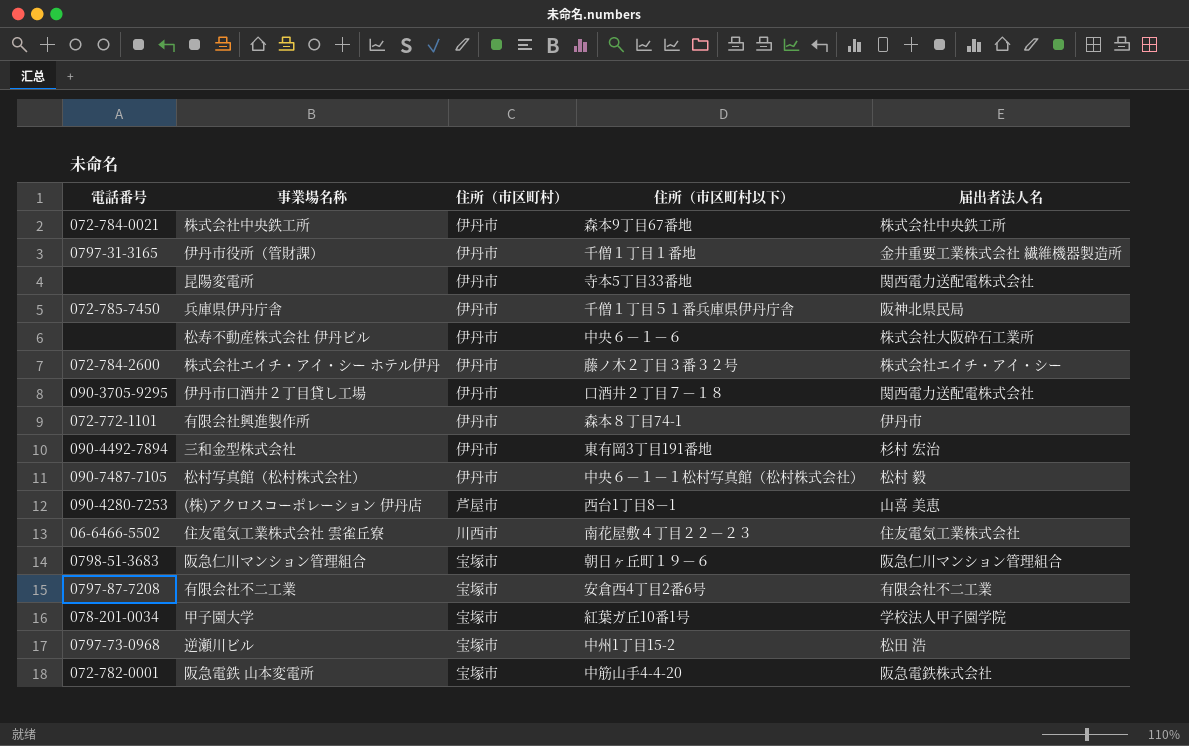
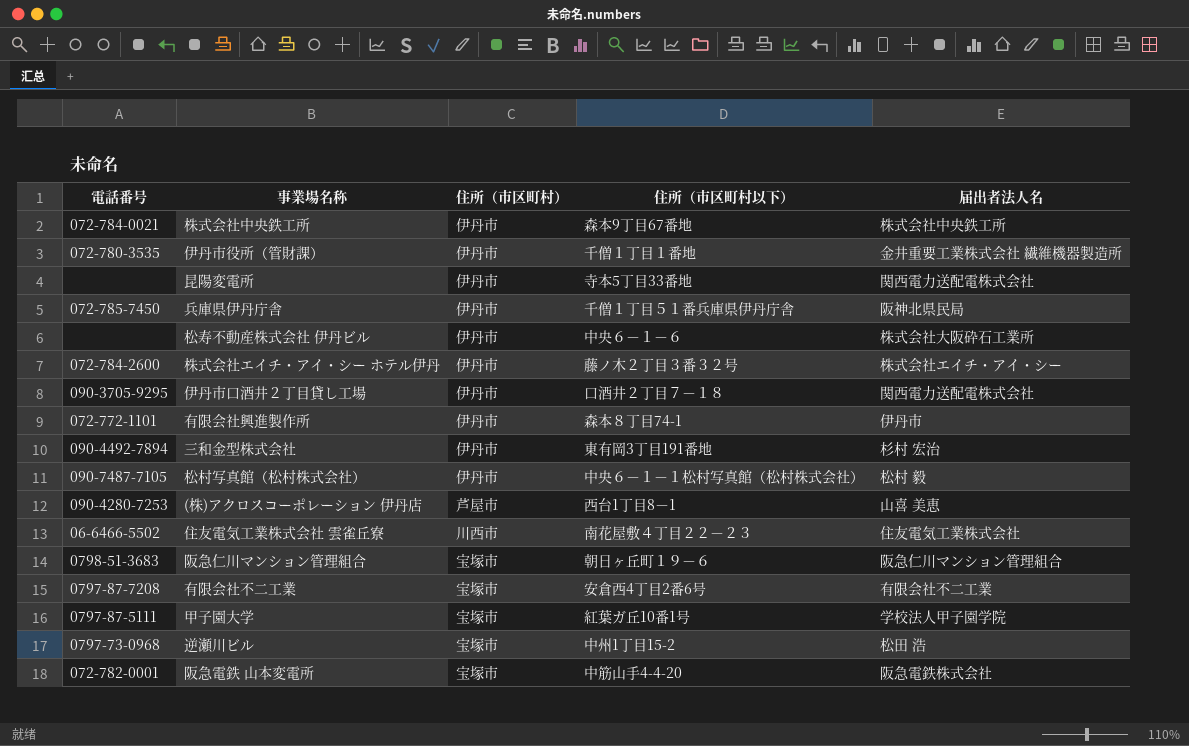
伊丹市役所（管財課） | 電話番号: 0797-31-3165 -> 072-780-3535
甲子園大学 | 電話番号: 078-201-0034 -> 0797-87-5111

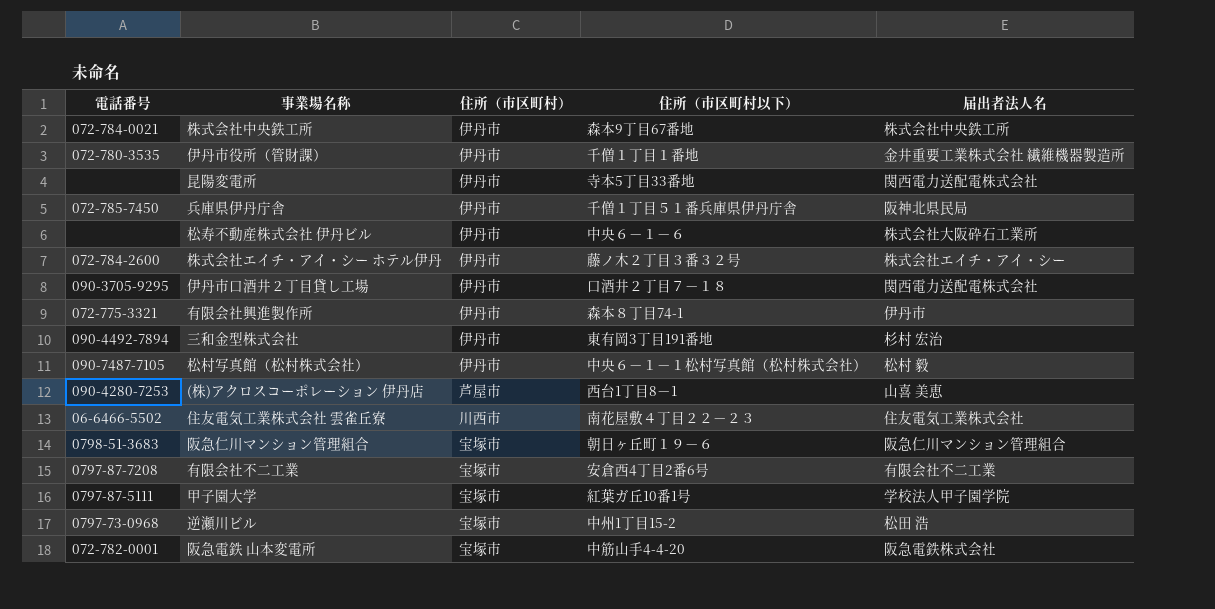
有限会社興進製作所 | 電話番号: 072-772-1101 -> 072-775-3321

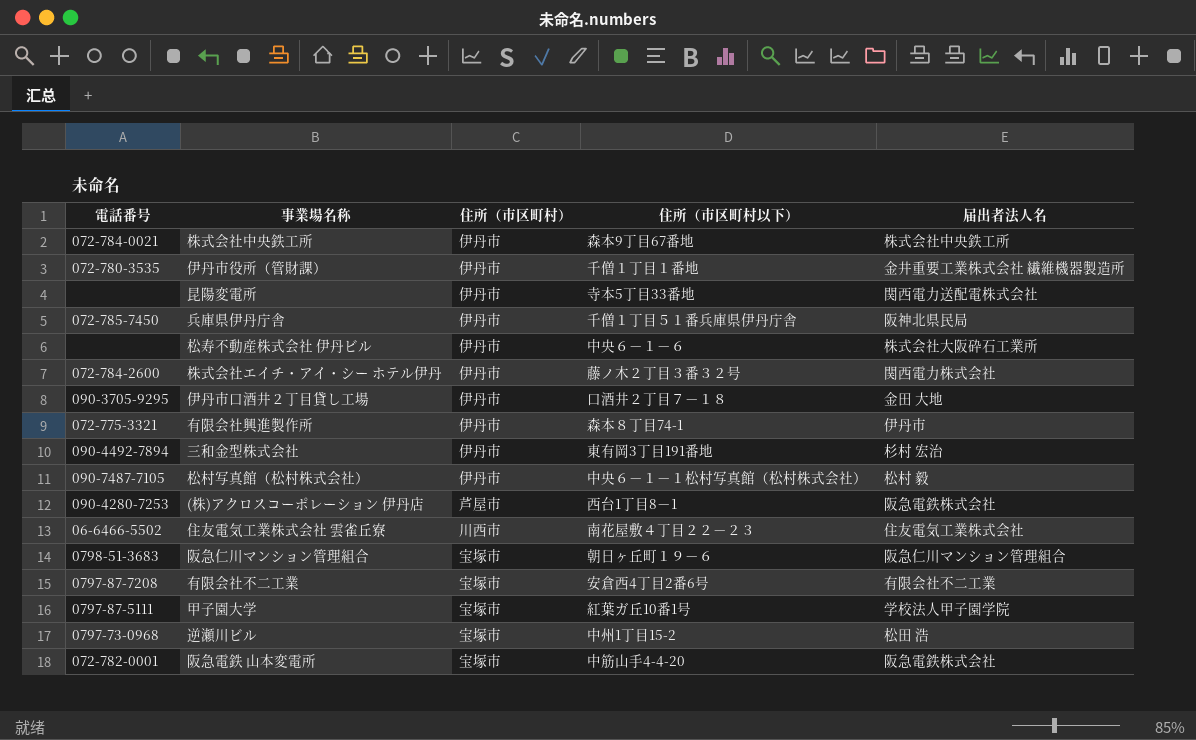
株式会社エイチ・アイ・シー ホテル伊丹 | 届出者法人名: 株式会社エイチ・アイ・シー -> 関西電力株式会社
伊丹市口酒井２丁目貸し工場 | 届出者法人名: 関西電力送配電株式会社 -> 金田 大地
(株)アクロスコーポレーション 伊丹店 | 届出者法人名: 山喜 美恵 -> 阪急電鉄株式会社

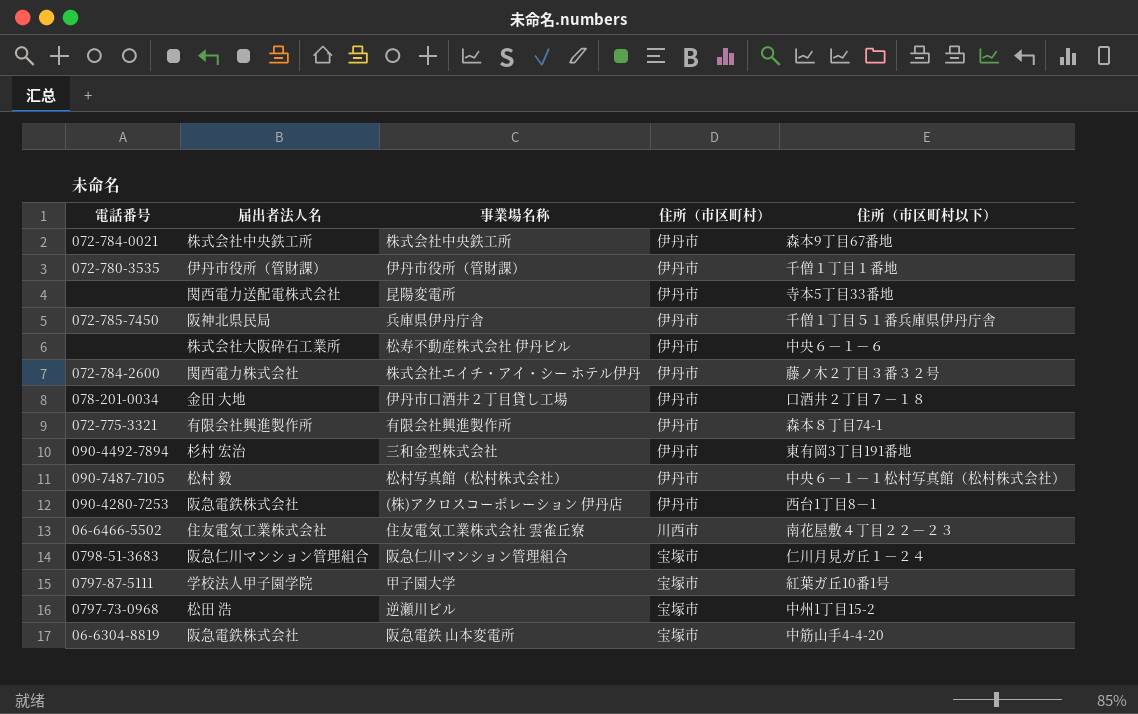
column 届出者法人名 | position: 5 -> 2
row 有限会社不二工業: 0797-87-7208 | 宝塚市 | 安倉西4丁目2番6号 | 有限会社不二工業 -> none
伊丹市役所（管財課） | 届出者法人名: 金井重要工業株式会社 繊維機器製造所 -> 伊丹市役所（管財課）
伊丹市口酒井２丁目貸し工場 | 電話番号: 090-3705-9295 -> 078-201-0034
有限会社興進製作所 | 届出者法人名: 伊丹市 -> 有限会社興進製作所
(株)アクロスコーポレーション 伊丹店 | 住所（市区町村）: 芦屋市 -> 伊丹市
阪急仁川マンション管理組合 | 住所（市区町村以下）: 朝日ヶ丘町１９－６ -> 仁川月見ガ丘１－２４
阪急電鉄 山本変電所 | 電話番号: 072-782-0001 -> 06-6304-8819

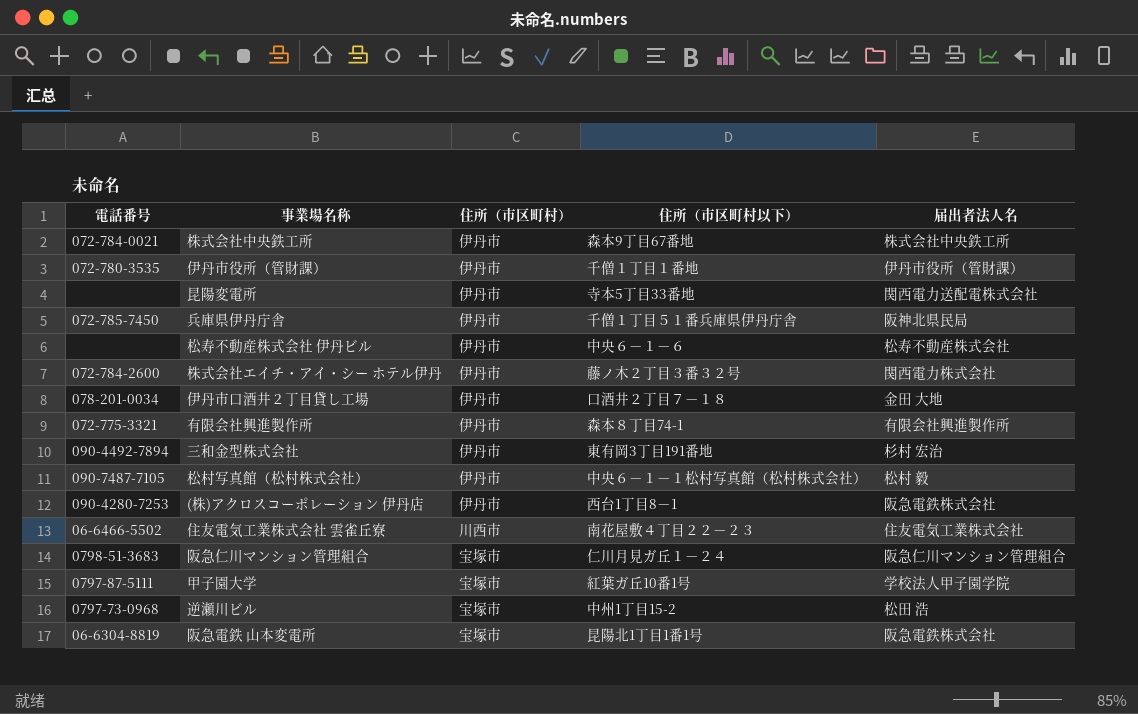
column 届出者法人名 | position: 2 -> 5
松寿不動産株式会社 伊丹ビル | 届出者法人名: 株式会社大阪砕石工業所 -> 松寿不動産株式会社
阪急電鉄 山本変電所 | 住所（市区町村以下）: 中筋山手4-4-20 -> 昆陽北1丁目1番1号

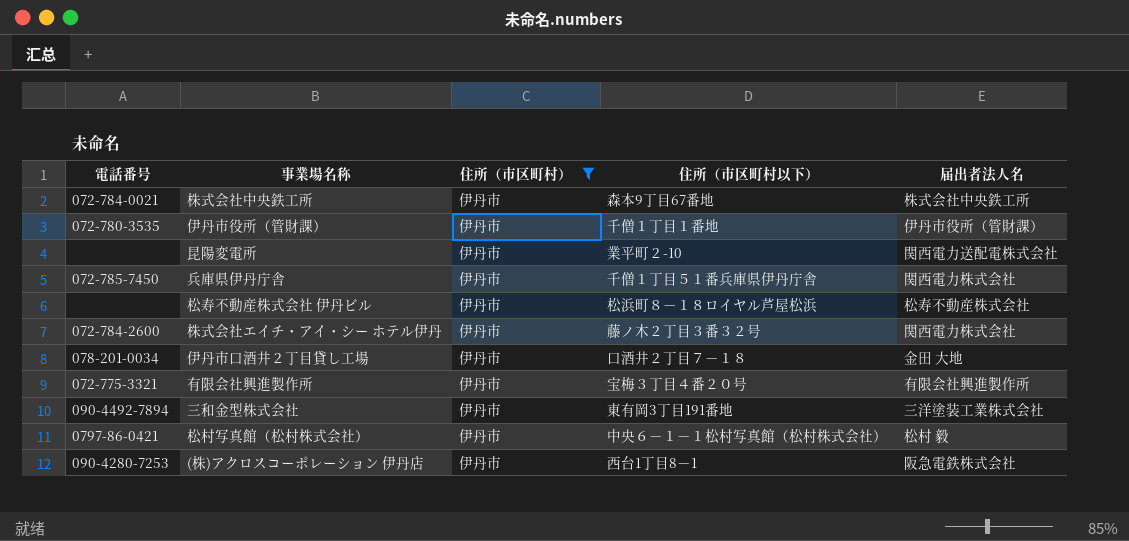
filter: none -> 住所（市区町村） = 伊丹市
昆陽変電所 | 住所（市区町村以下）: 寺本5丁目33番地 -> 業平町２-10
兵庫県伊丹庁舎 | 届出者法人名: 阪神北県民局 -> 関西電力株式会社
松寿不動産株式会社 伊丹ビル | 住所（市区町村以下）: 中央６－１－６ -> 松浜町８－１８ロイヤル芦屋松浜
有限会社興進製作所 | 住所（市区町村以下）: 森本８丁目74-1 -> 宝梅３丁目４番２０号
三和金型株式会社 | 届出者法人名: 杉村 宏治 -> 三洋塗装工業株式会社
松村写真館（松村株式会社） | 電話番号: 090-7487-7105 -> 0797-86-0421

